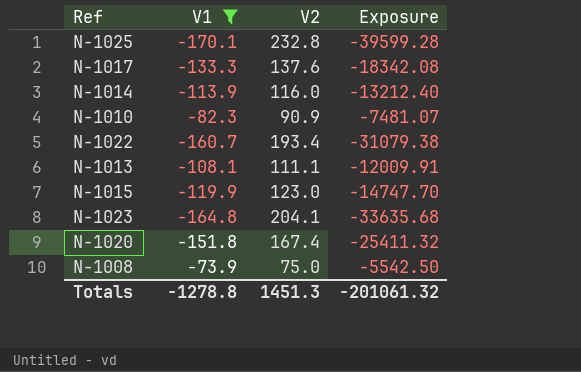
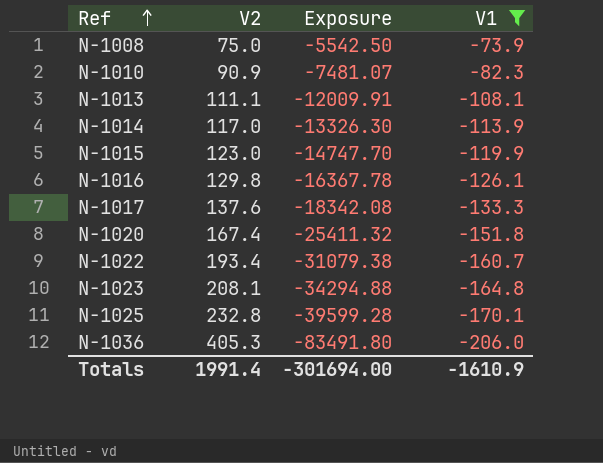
row order: none -> Ref ascending
column V1 | position: 2 -> 4
N-1014 | V2: 116.0 -> 117.0
N-1014 | Exposure: -13212.40 -> -13326.30
row N-1016: none -> 129.8 | -16367.78 | -126.1
N-1023 | V2: 204.1 -> 208.1
N-1023 | Exposure: -33635.68 -> -34294.88
row N-1036: none -> 405.3 | -83491.80 | -206.0
Totals | V2: 1451.3 -> 1991.4
Totals | Exposure: -201061.32 -> -301694.00
Totals | V1: -1278.8 -> -1610.9

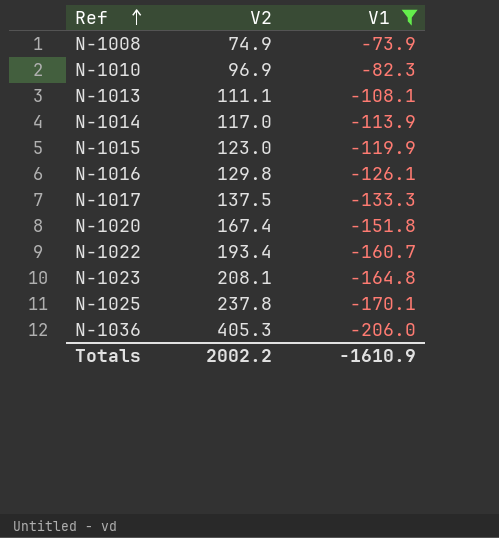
column Exposure | formula: [V2] * [V1] -> none
N-1008 | V2: 75.0 -> 74.9
N-1010 | V2: 90.9 -> 96.9
N-1017 | V2: 137.6 -> 137.5
N-1025 | V2: 232.8 -> 237.8
Totals | V2: 1991.4 -> 2002.2

